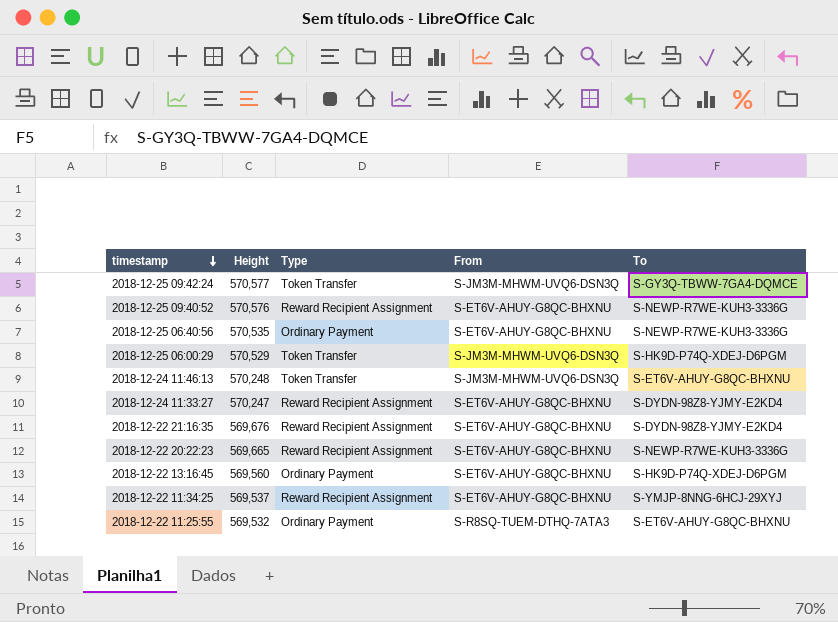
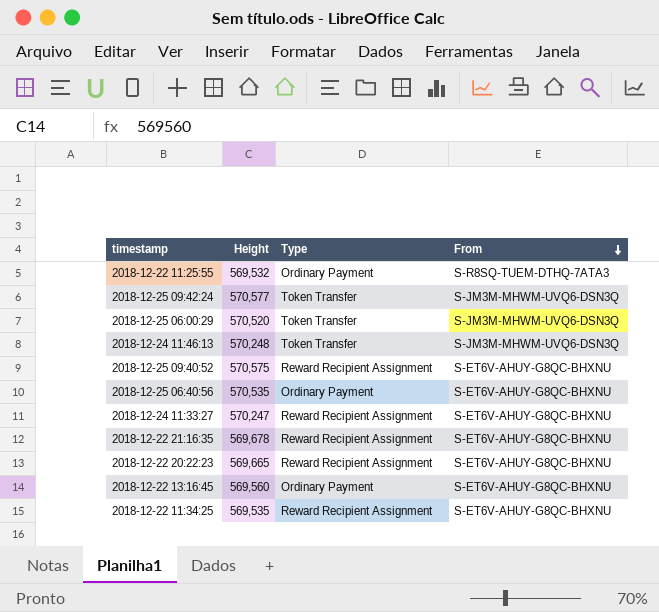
row order: timestamp descending -> From descending
column To | position: 5 -> none
2018-12-25 06:00:29 | Height: 570,529 -> 570,520
2018-12-25 09:40:52 | Height: 570,576 -> 570,575
2018-12-22 21:16:35 | Height: 569,676 -> 569,678
2018-12-22 11:34:25 | Height: 569,537 -> 569,535

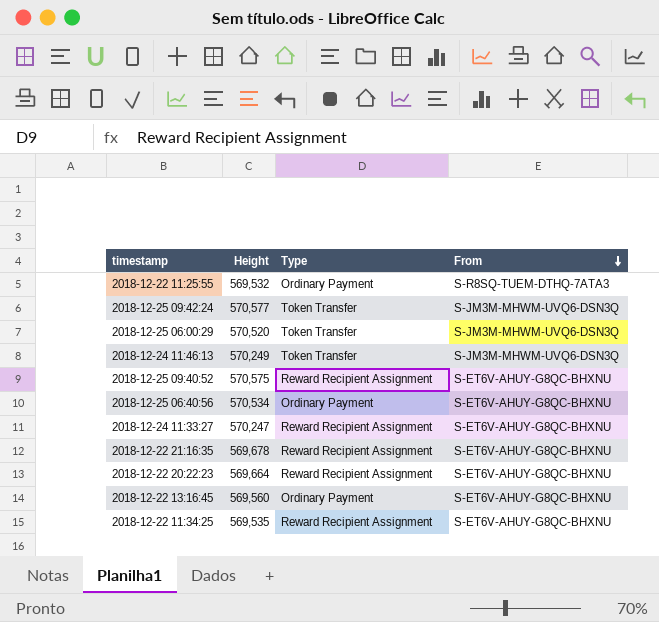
2018-12-24 11:46:13 | Height: 570,248 -> 570,249
2018-12-25 06:40:56 | Height: 570,535 -> 570,534
2018-12-22 20:22:23 | Height: 569,665 -> 569,664

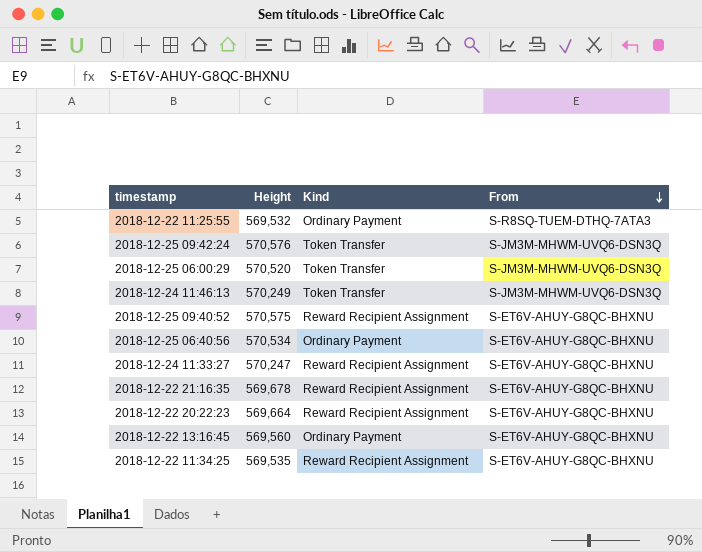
column name: Type -> Kind
2018-12-25 09:42:24 | Height: 570,577 -> 570,576

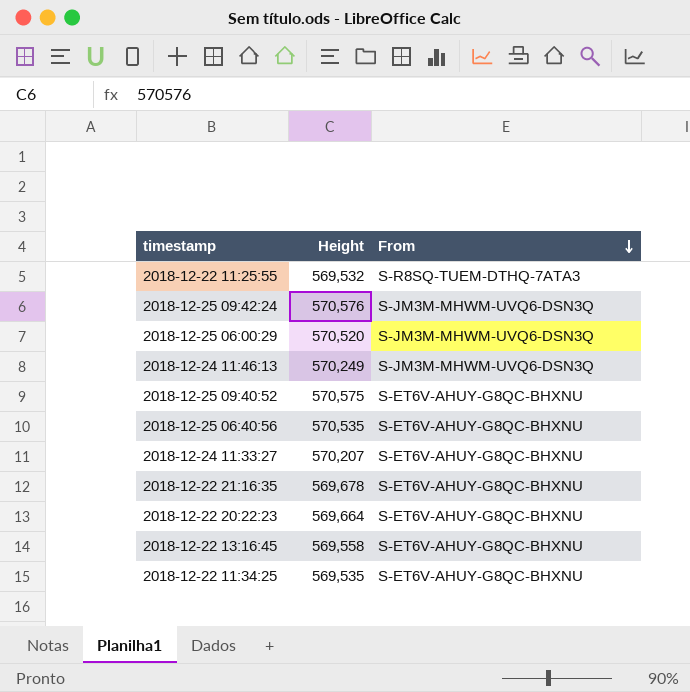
column Kind | position: 3 -> none
2018-12-25 06:40:56 | Height: 570,534 -> 570,535
2018-12-24 11:33:27 | Height: 570,247 -> 570,207
2018-12-22 13:16:45 | Height: 569,560 -> 569,558

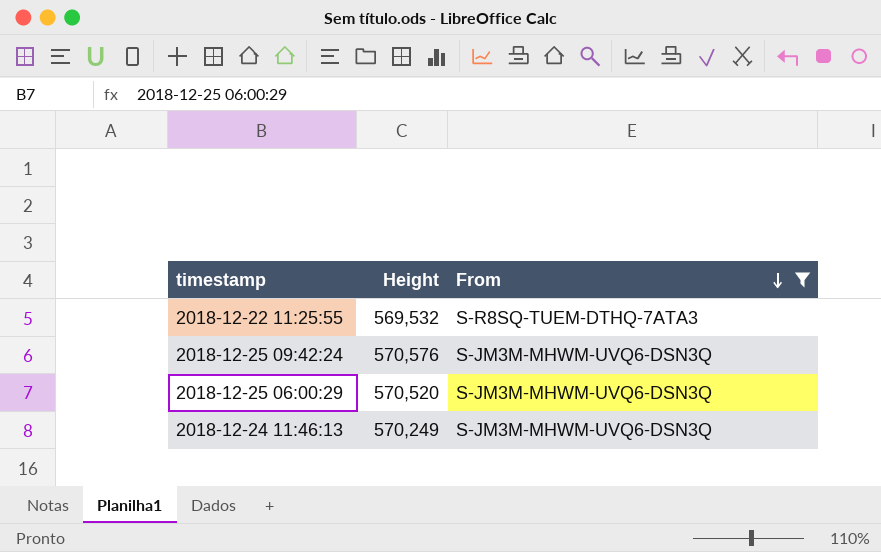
filter: none -> From != S-ET6V-AHUY-G8QC-BHXNU

